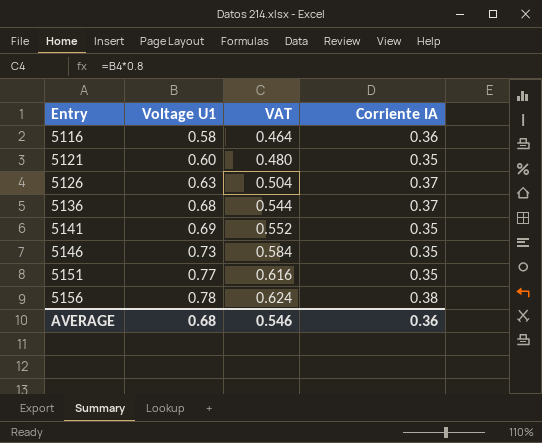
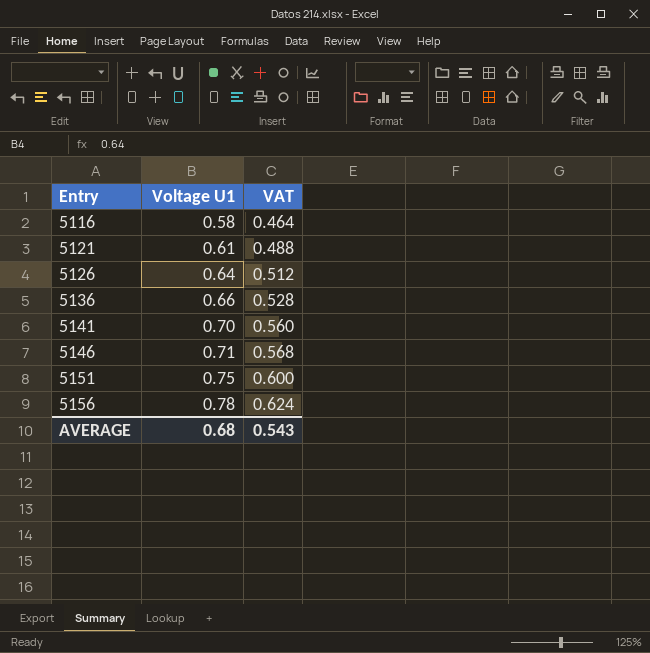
column Corriente IA | position: 4 -> none
5121 | Voltage U1: 0.60 -> 0.61
5121 | VAT: 0.480 -> 0.488
5126 | Voltage U1: 0.63 -> 0.64
5126 | VAT: 0.504 -> 0.512
5136 | Voltage U1: 0.68 -> 0.66
5136 | VAT: 0.544 -> 0.528
5141 | Voltage U1: 0.69 -> 0.70
5141 | VAT: 0.552 -> 0.560
5146 | Voltage U1: 0.73 -> 0.71
5146 | VAT: 0.584 -> 0.568
5151 | Voltage U1: 0.77 -> 0.75
5151 | VAT: 0.616 -> 0.600
AVERAGE | VAT: 0.546 -> 0.543

